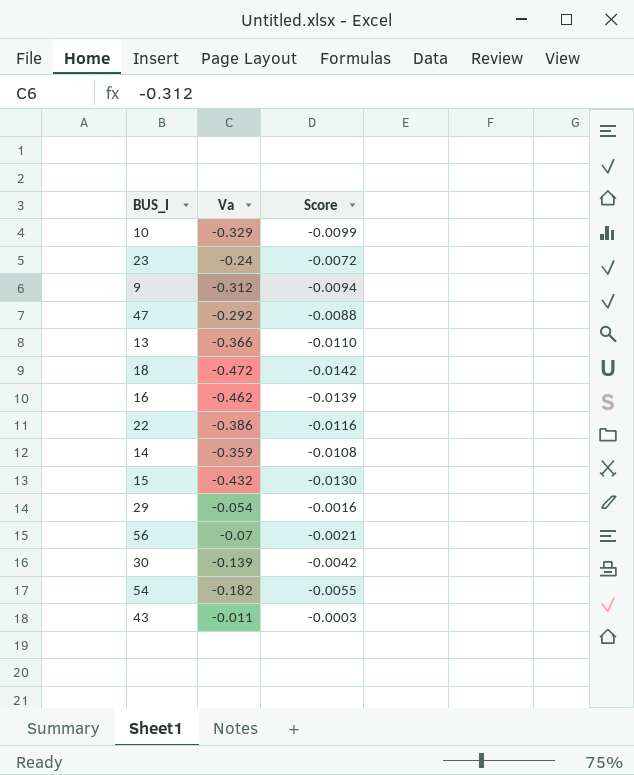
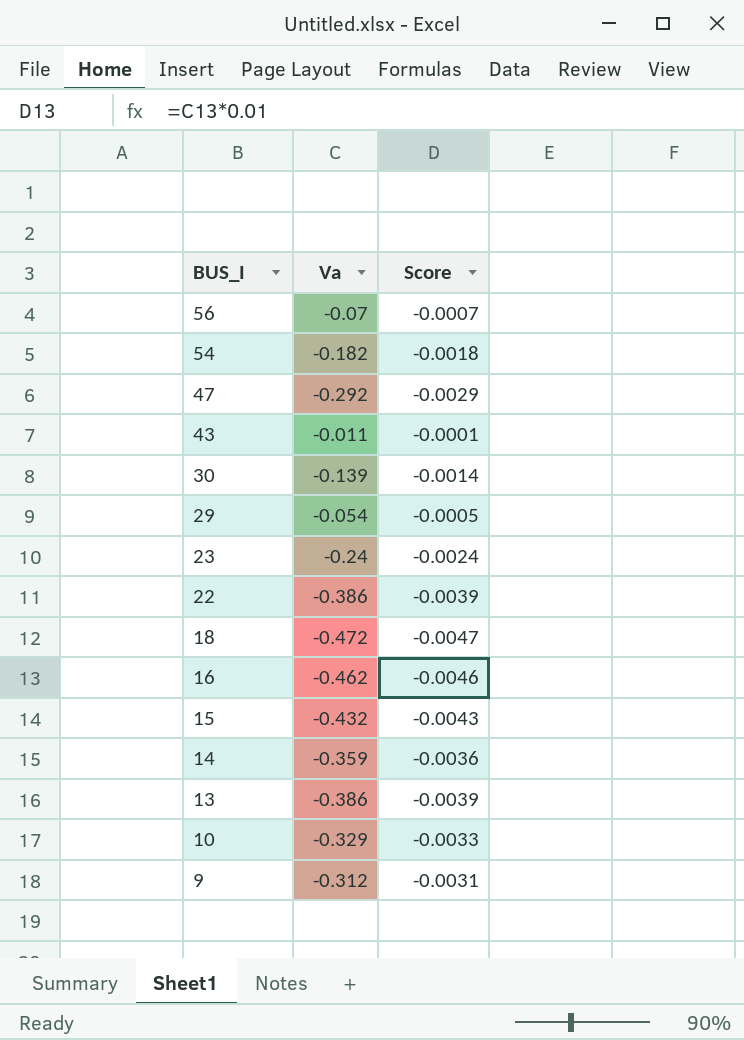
row order: none -> BUS_I descending
column Score | formula: [Va] * 0.03 -> [Va] * 0.01
13 | Va: -0.366 -> -0.386

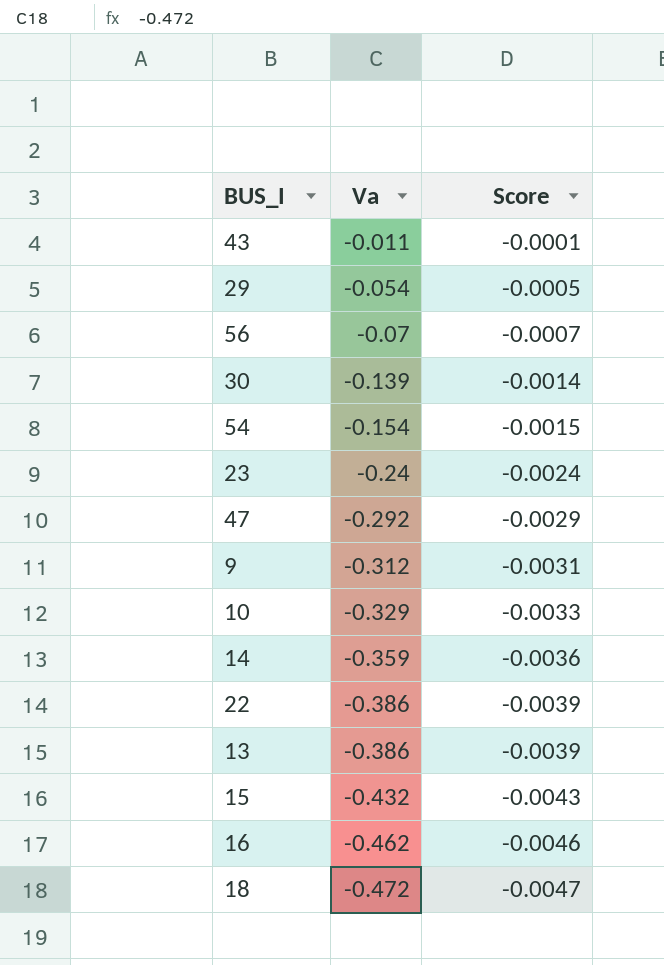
row order: BUS_I descending -> Va descending
54 | Va: -0.182 -> -0.154
54 | Score: -0.0018 -> -0.0015

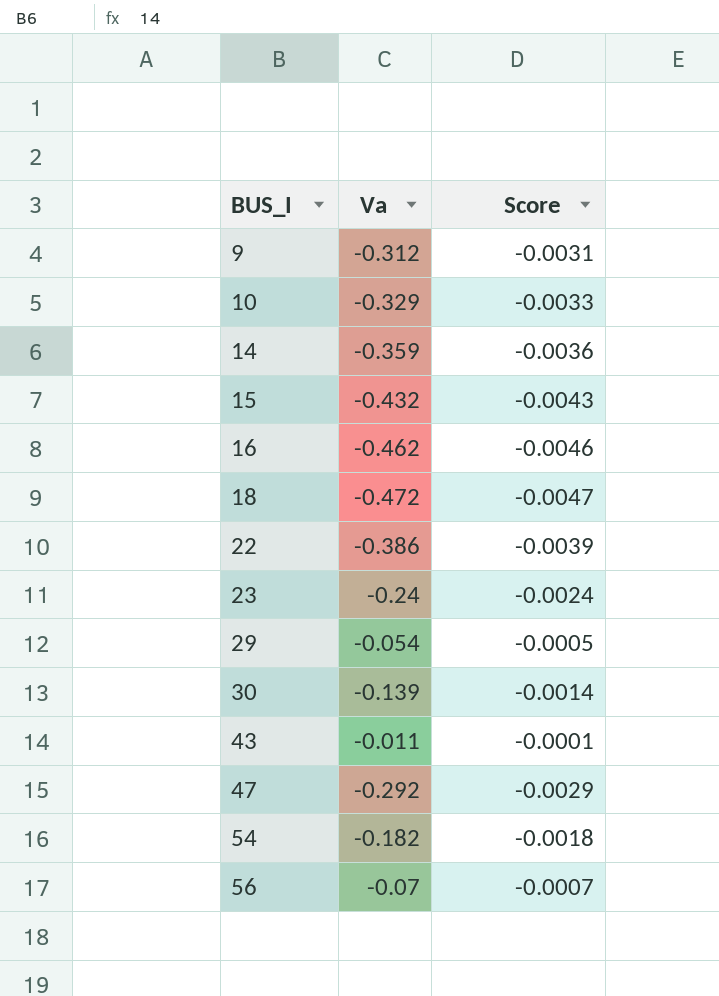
row order: Va descending -> BUS_I ascending
row 13: -0.386 | -0.0039 -> none
54 | Va: -0.154 -> -0.182
54 | Score: -0.0015 -> -0.0018

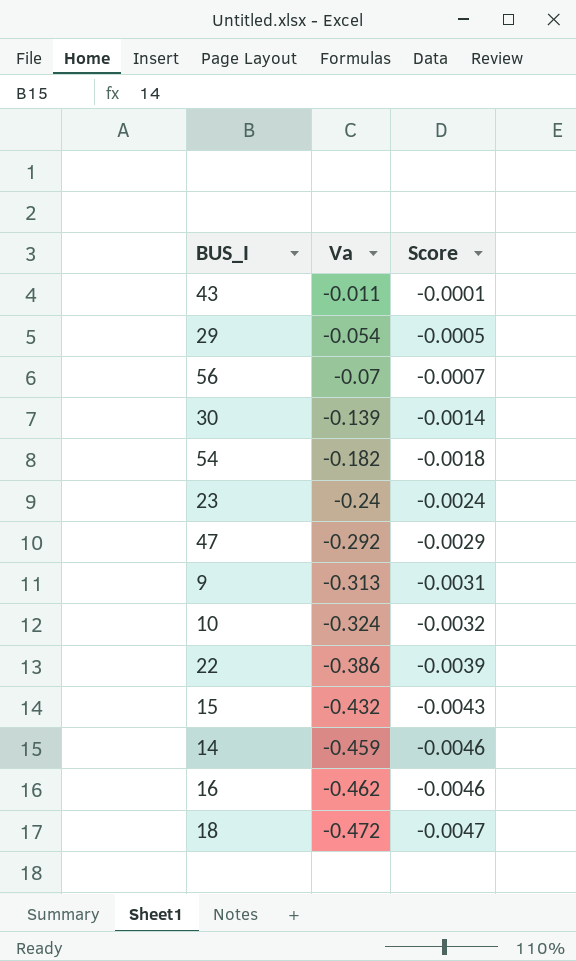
row order: BUS_I ascending -> Va descending
9 | Va: -0.312 -> -0.313
10 | Va: -0.329 -> -0.324
10 | Score: -0.0033 -> -0.0032
14 | Va: -0.359 -> -0.459
14 | Score: -0.0036 -> -0.0046

